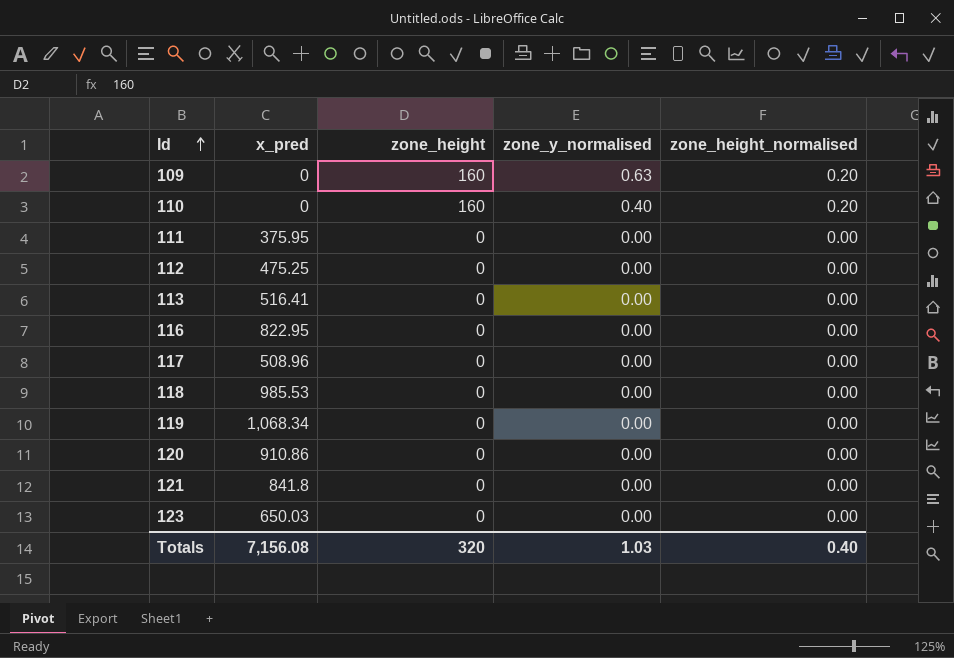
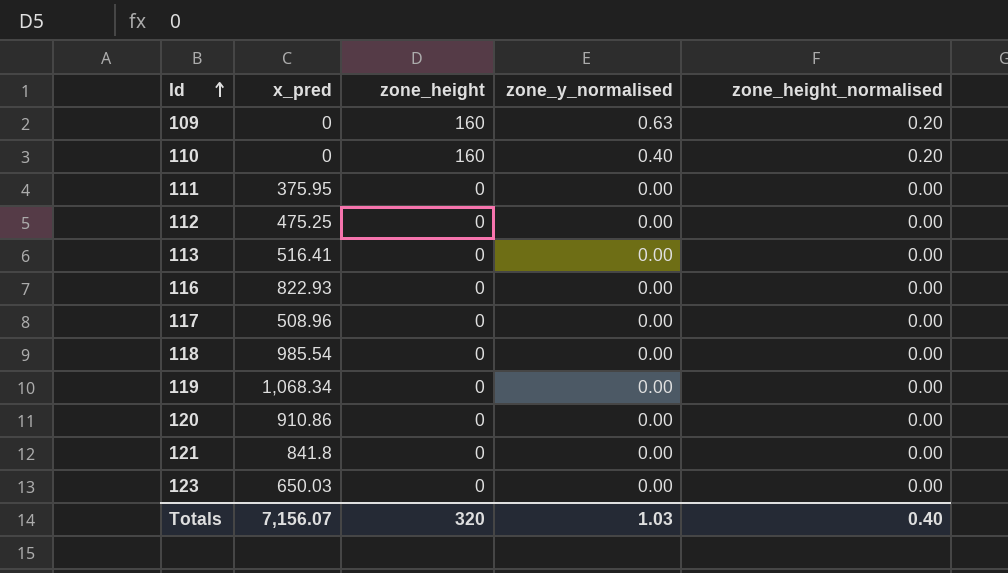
116 | x_pred: 822.95 -> 822.93
118 | x_pred: 985.53 -> 985.54
Totals | x_pred: 7,156.08 -> 7,156.07

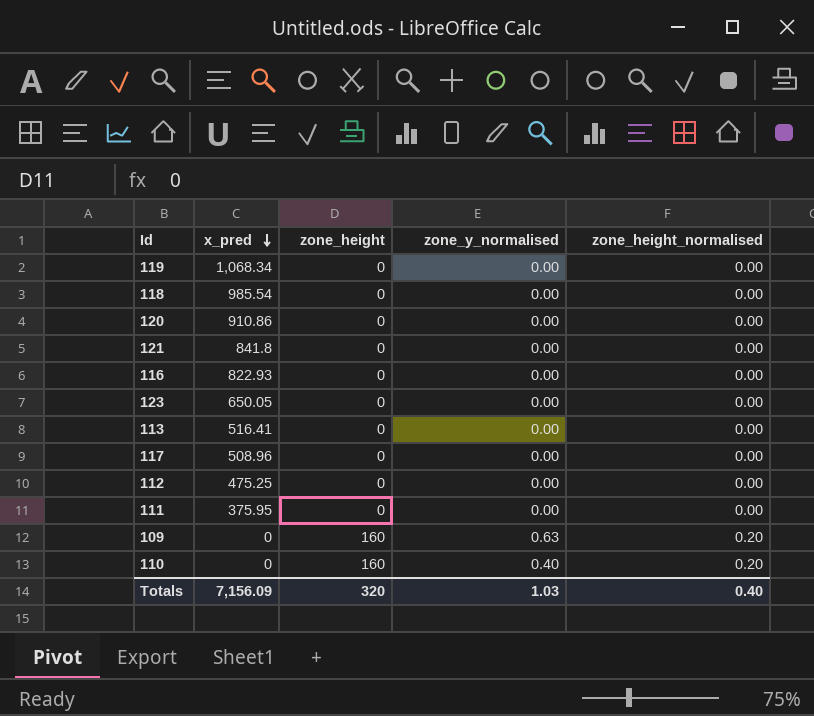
row order: Id ascending -> x_pred descending
123 | x_pred: 650.03 -> 650.05
Totals | x_pred: 7,156.07 -> 7,156.09

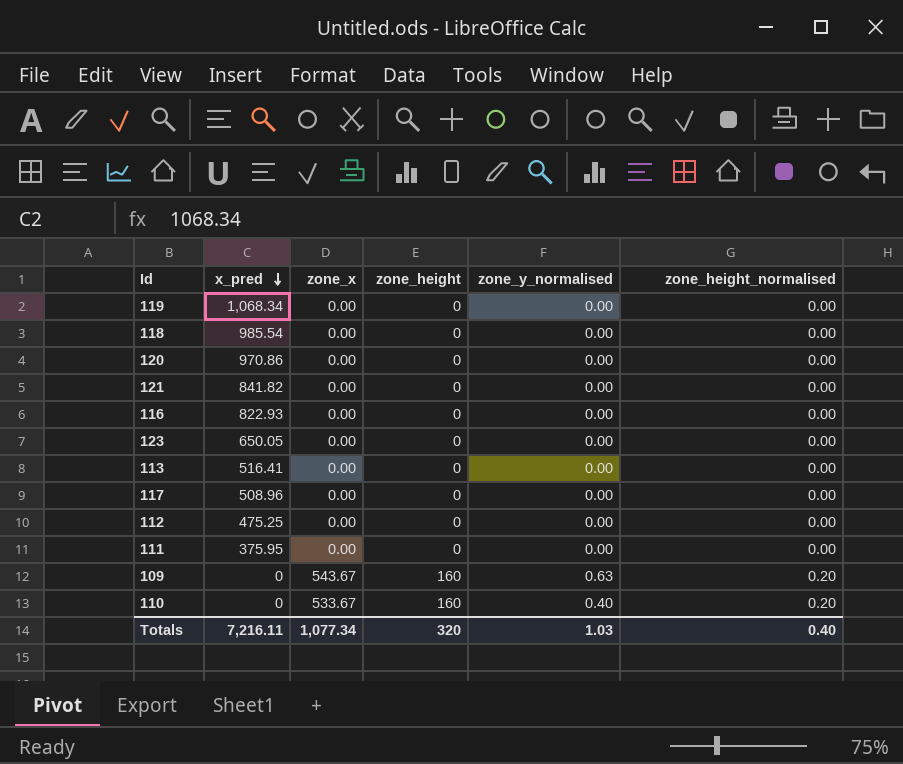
column zone_x | position: none -> 3
120 | x_pred: 910.86 -> 970.86
121 | x_pred: 841.8 -> 841.82
Totals | x_pred: 7,156.09 -> 7,216.11

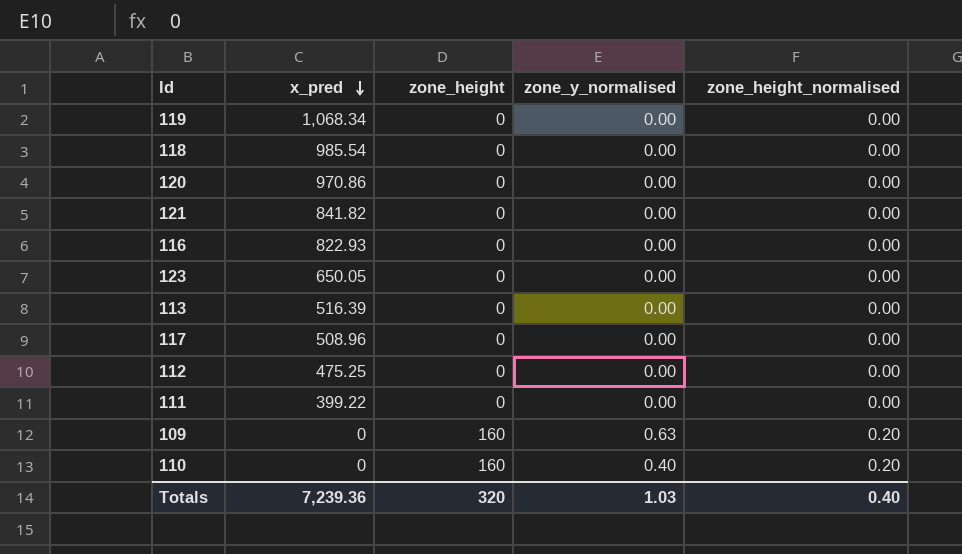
column zone_x | position: 3 -> none
113 | x_pred: 516.41 -> 516.39
111 | x_pred: 375.95 -> 399.22
Totals | x_pred: 7,216.11 -> 7,239.36

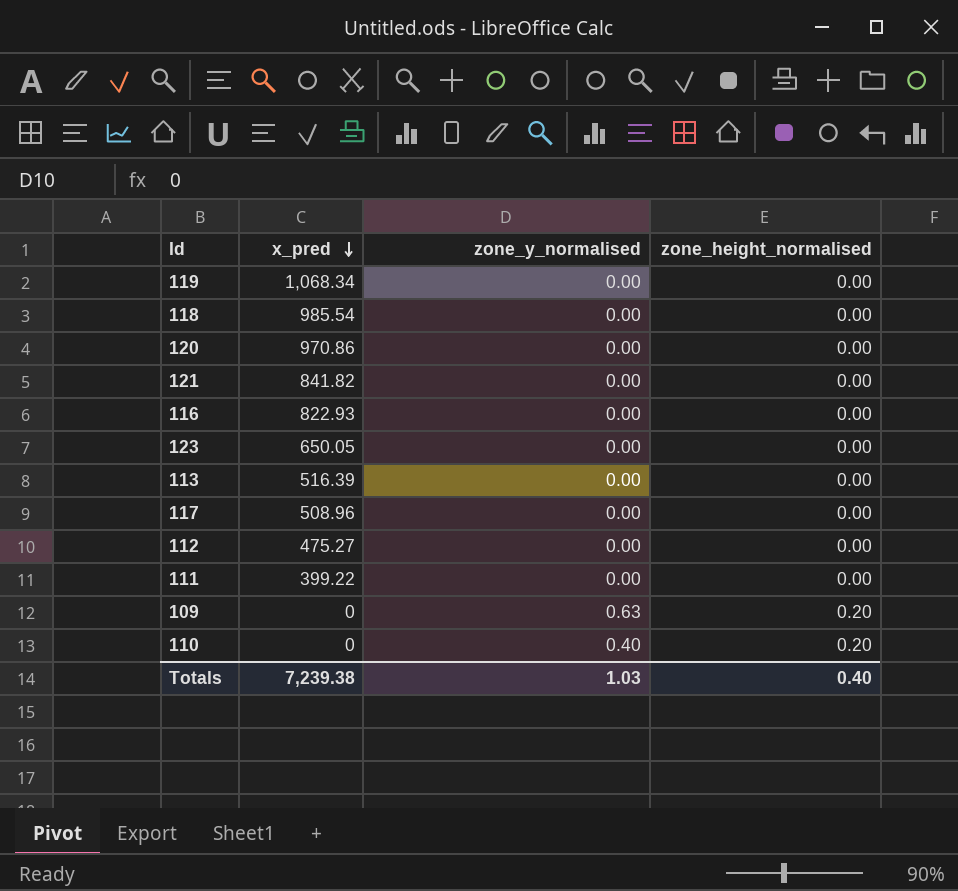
column zone_height | position: 3 -> none
112 | x_pred: 475.25 -> 475.27
Totals | x_pred: 7,239.36 -> 7,239.38

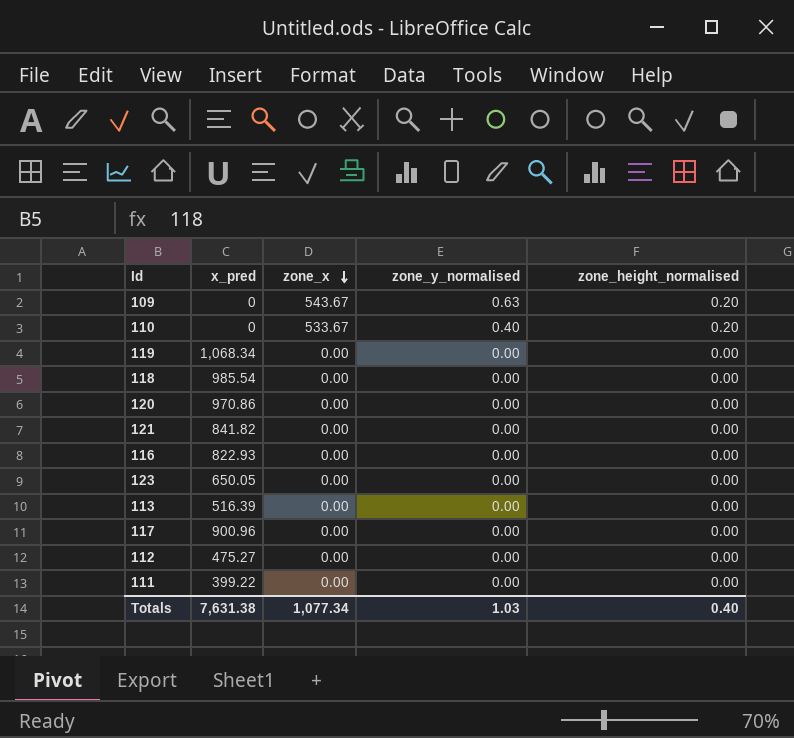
row order: x_pred descending -> zone_x descending
column zone_x | position: none -> 3
117 | x_pred: 508.96 -> 900.96
Totals | x_pred: 7,239.38 -> 7,631.38

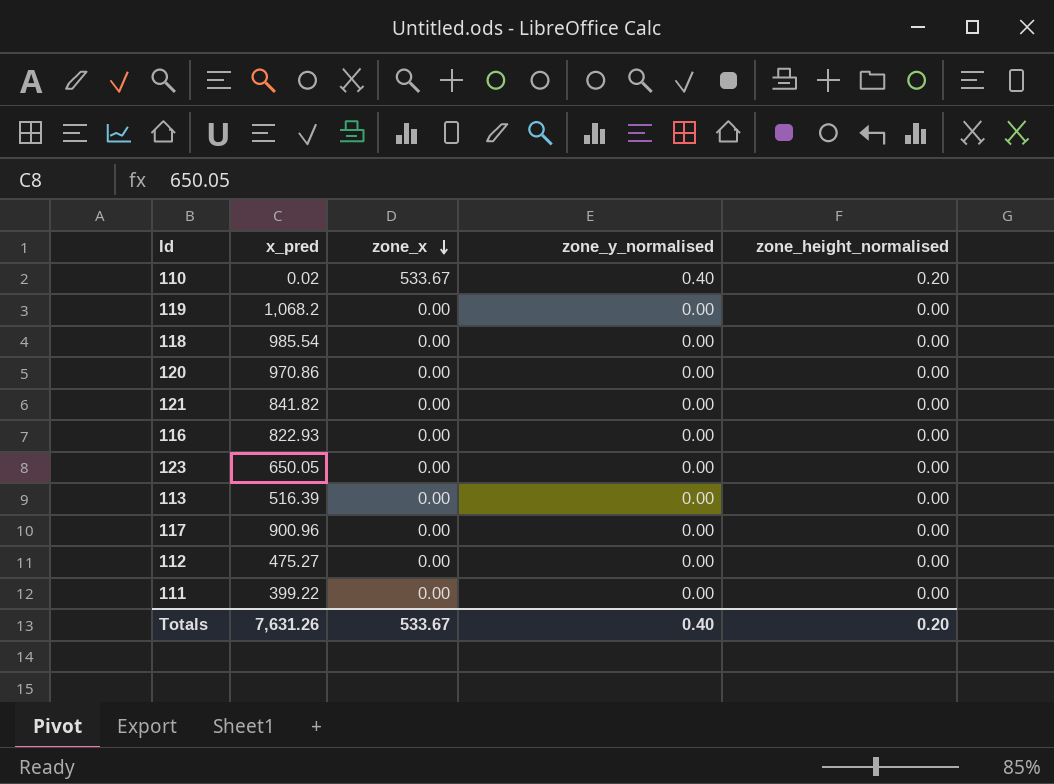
row 109: 0 | 543.67 | 0.63 | 0.20 -> none
110 | x_pred: 0 -> 0.02
119 | x_pred: 1,068.34 -> 1,068.2
Totals | x_pred: 7,631.38 -> 7,631.26
Totals | zone_x: 1,077.34 -> 533.67
Totals | zone_y_normalised: 1.03 -> 0.40
Totals | zone_height_normalised: 0.40 -> 0.20

